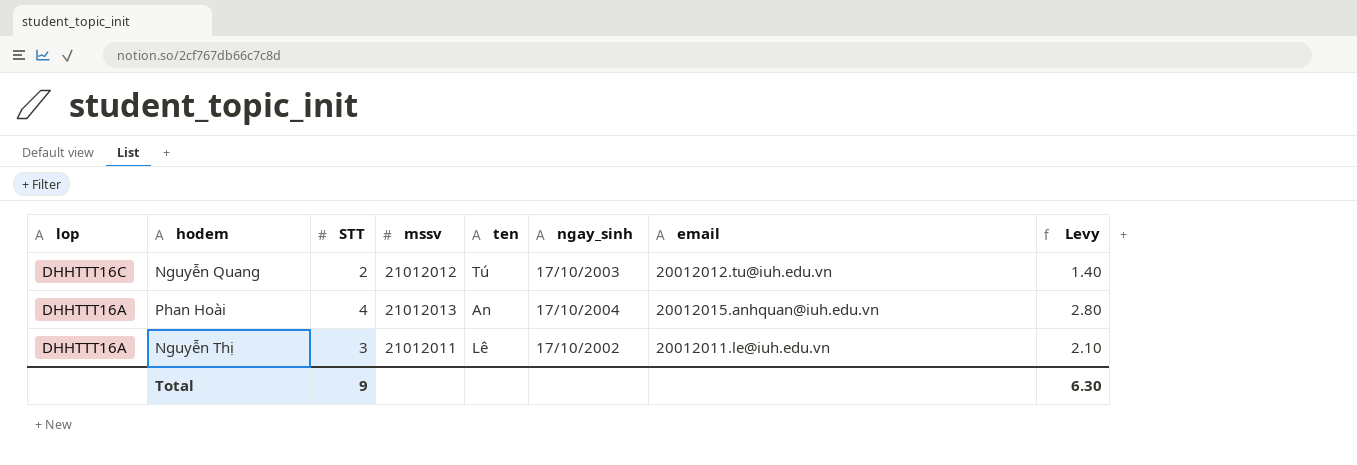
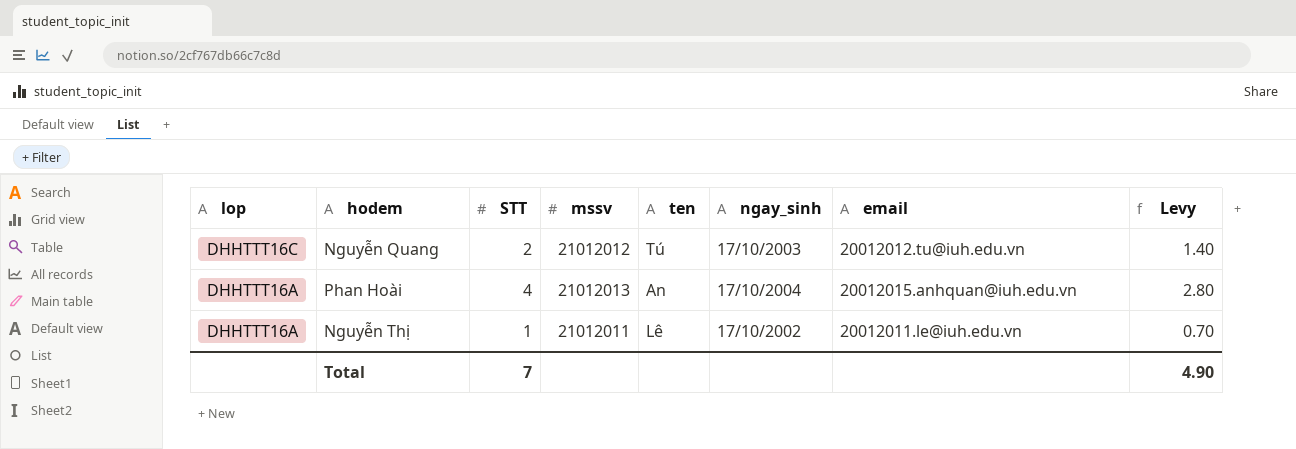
Nguyễn Thị | STT: 3 -> 1
Nguyễn Thị | Levy: 2.10 -> 0.70
Total | STT: 9 -> 7
Total | Levy: 6.30 -> 4.90

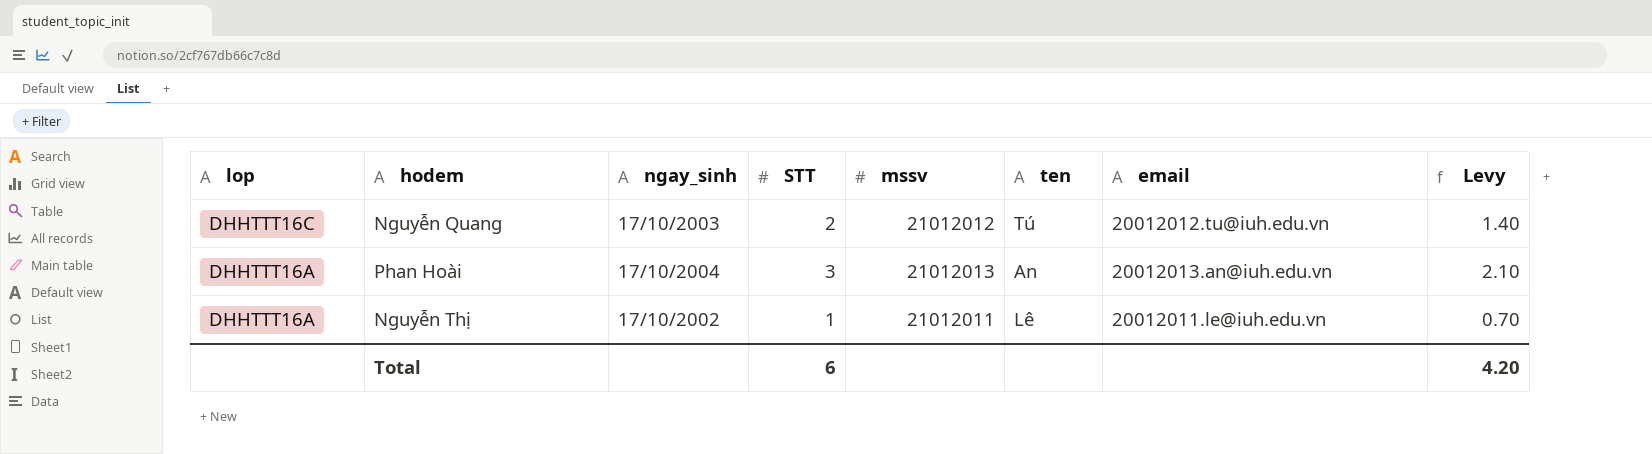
column ngay_sinh | position: 6 -> 3
Phan Hoài | STT: 4 -> 3
Phan Hoài | email: 20012015.anhquan@iuh.edu.vn -> 20012013.an@iuh.edu.vn
Phan Hoài | Levy: 2.80 -> 2.10
Total | STT: 7 -> 6
Total | Levy: 4.90 -> 4.20

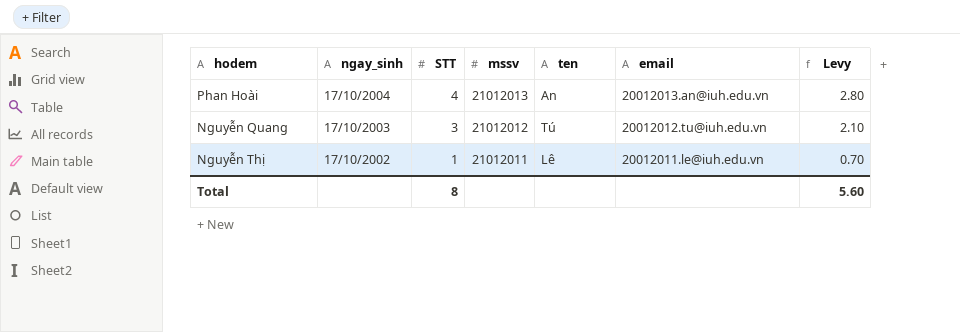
row order: lop descending -> ngay_sinh descending
column lop | position: 1 -> none
Phan Hoài | STT: 3 -> 4
Phan Hoài | Levy: 2.10 -> 2.80
Nguyễn Quang | STT: 2 -> 3
Nguyễn Quang | Levy: 1.40 -> 2.10
Total | STT: 6 -> 8
Total | Levy: 4.20 -> 5.60

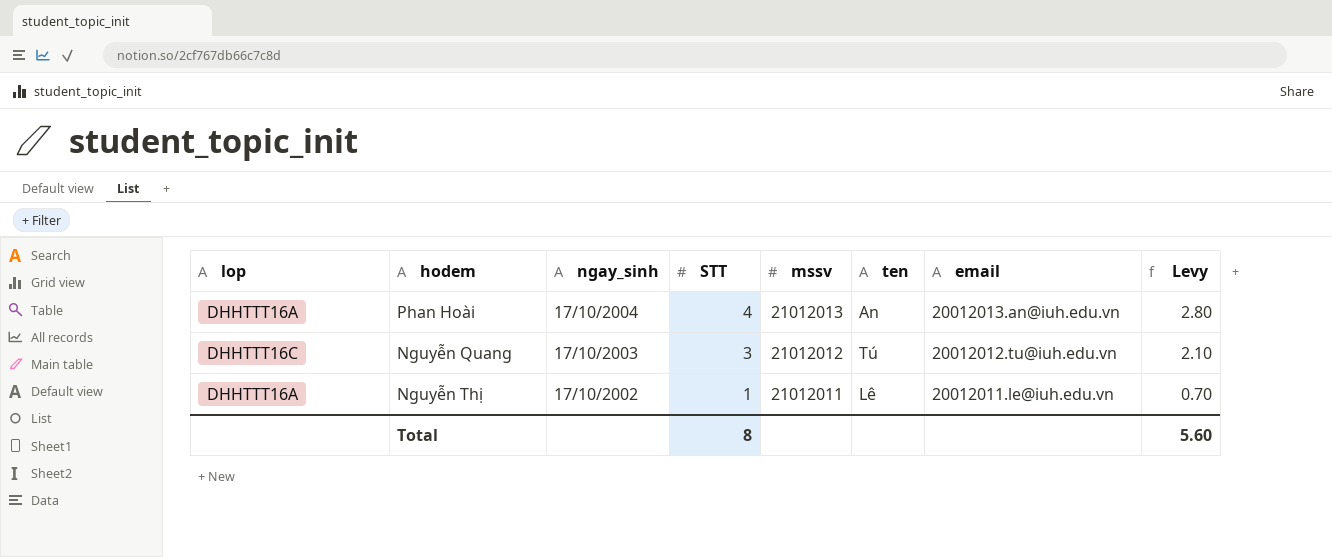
column lop | position: none -> 1

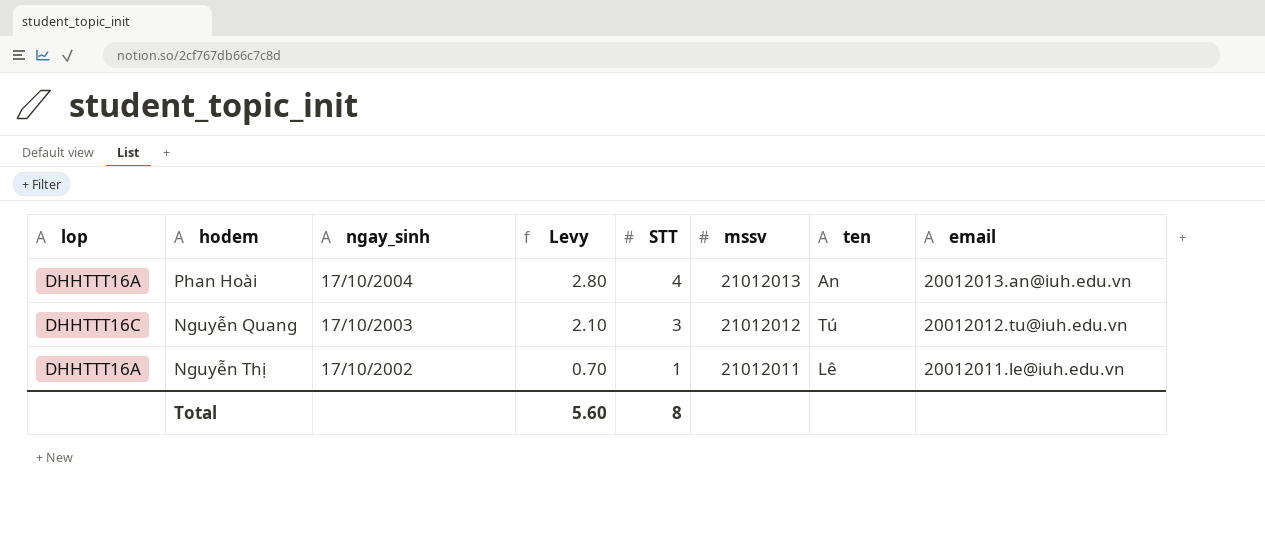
column Levy | position: 8 -> 4

